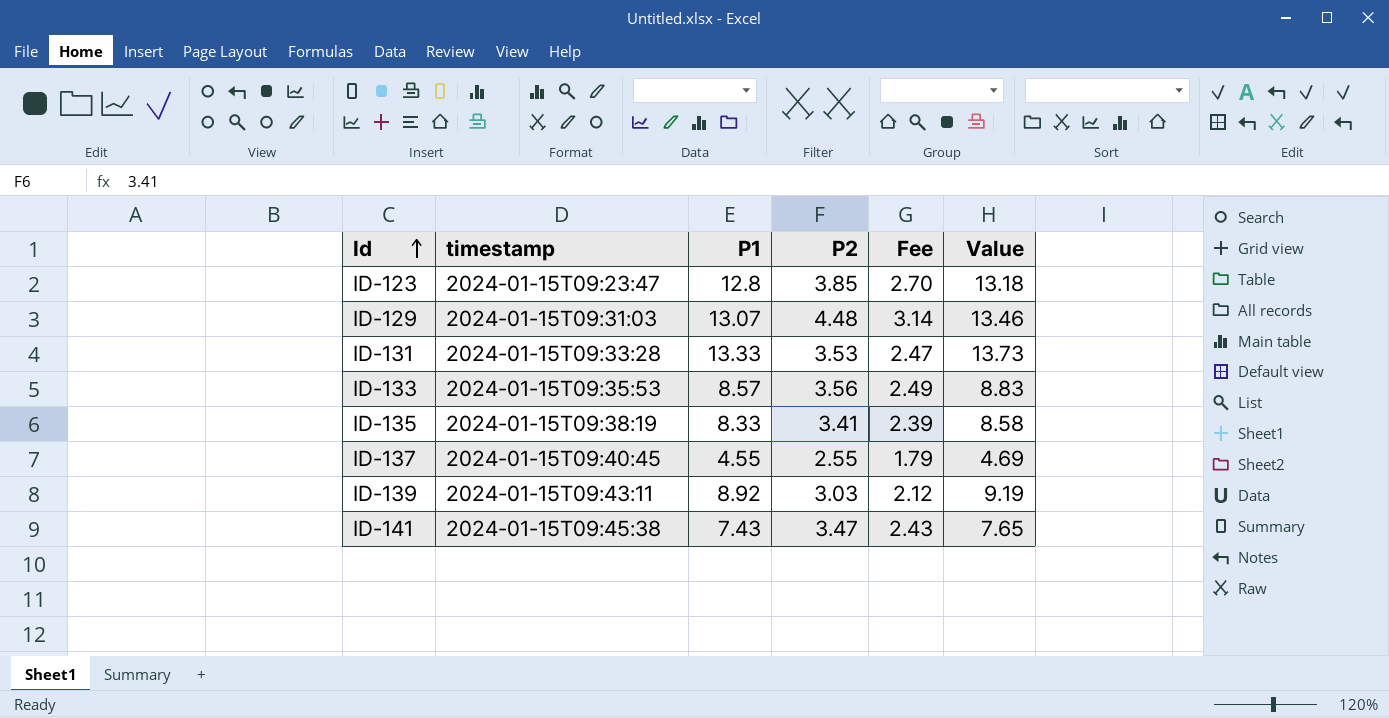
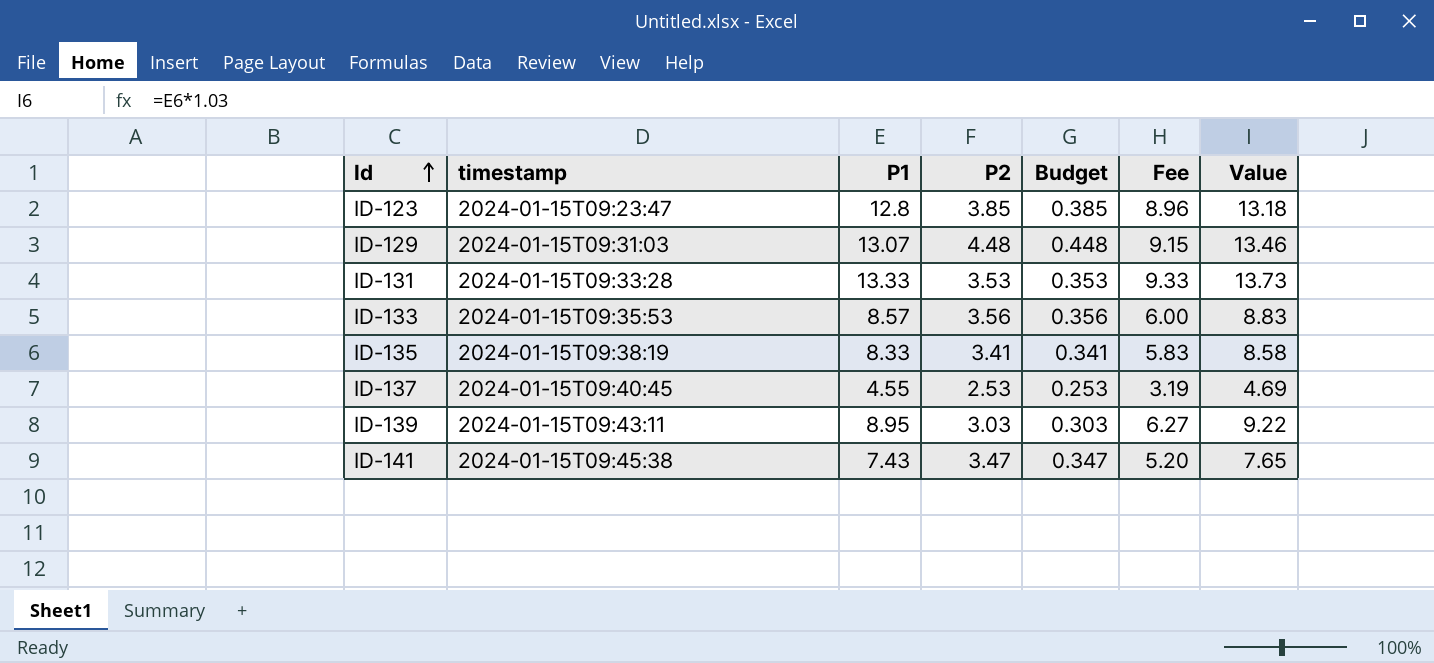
column Budget | formula: none -> [P2] * 0.1
column Fee | formula: [P2] * 0.7 -> [P1] * 0.7
ID-137 | P2: 2.55 -> 2.53
ID-139 | P1: 8.92 -> 8.95
ID-139 | Value: 9.19 -> 9.22

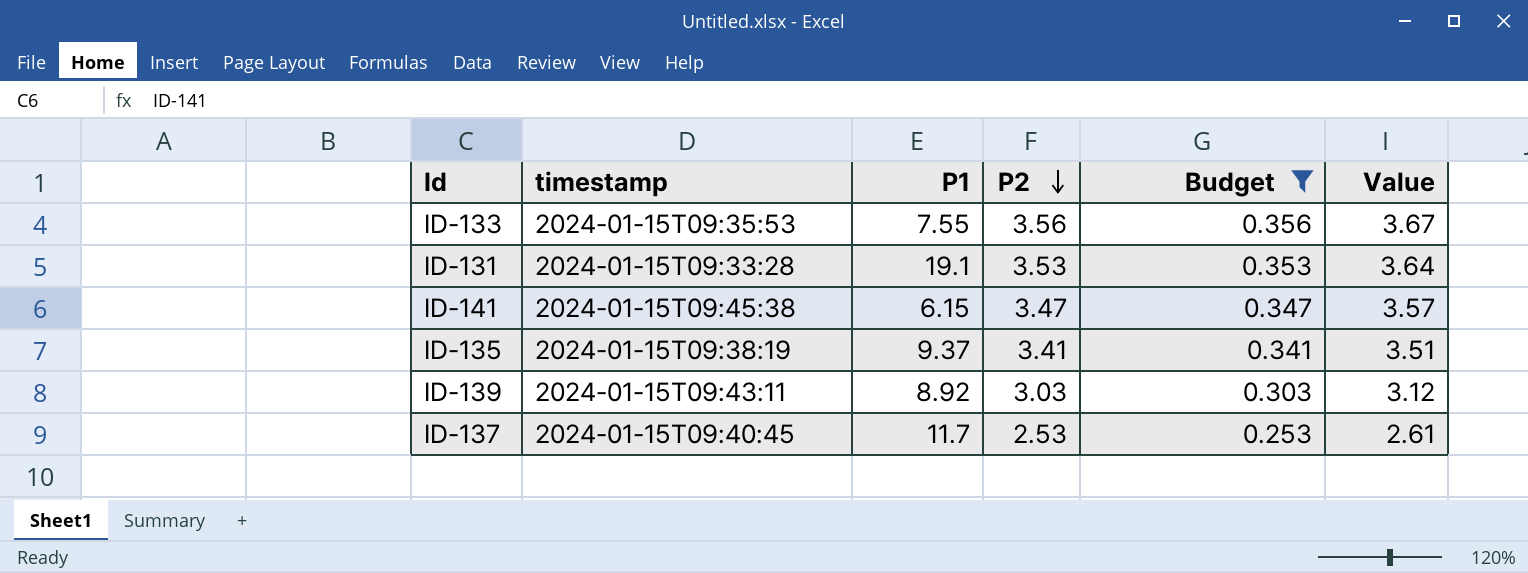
filter: none -> Budget <= 0.356
row order: Id ascending -> P2 descending
column Fee | formula: [P1] * 0.7 -> none
column Value | formula: [P1] * 1.03 -> [P2] * 1.03
ID-133 | P1: 8.57 -> 7.55
ID-131 | P1: 13.33 -> 19.1
ID-141 | P1: 7.43 -> 6.15
ID-135 | P1: 8.33 -> 9.37
ID-139 | P1: 8.95 -> 8.92
ID-137 | P1: 4.55 -> 11.7

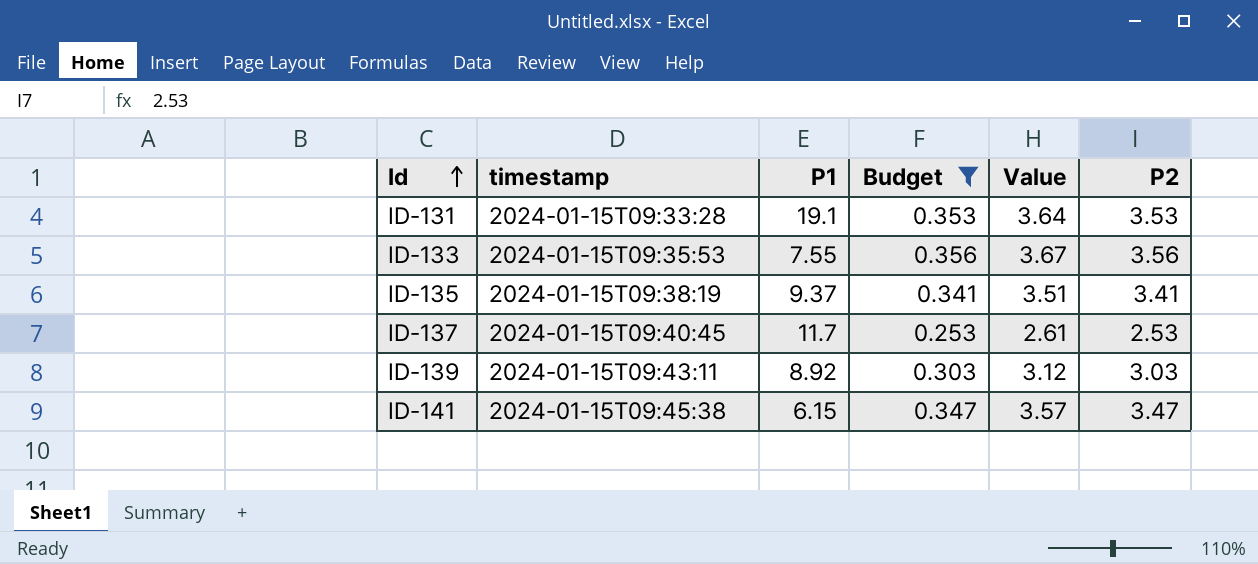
row order: P2 descending -> Id ascending
column P2 | position: 4 -> 6

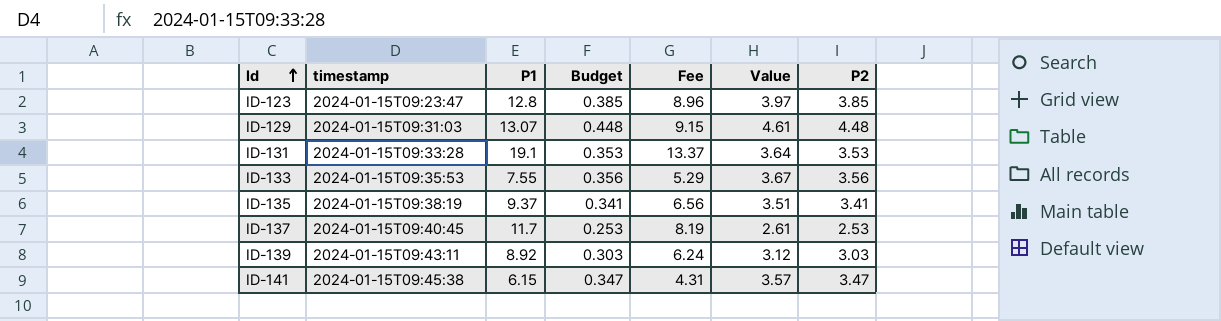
filter: Budget <= 0.356 -> none
column Fee | formula: none -> [P1] * 0.7

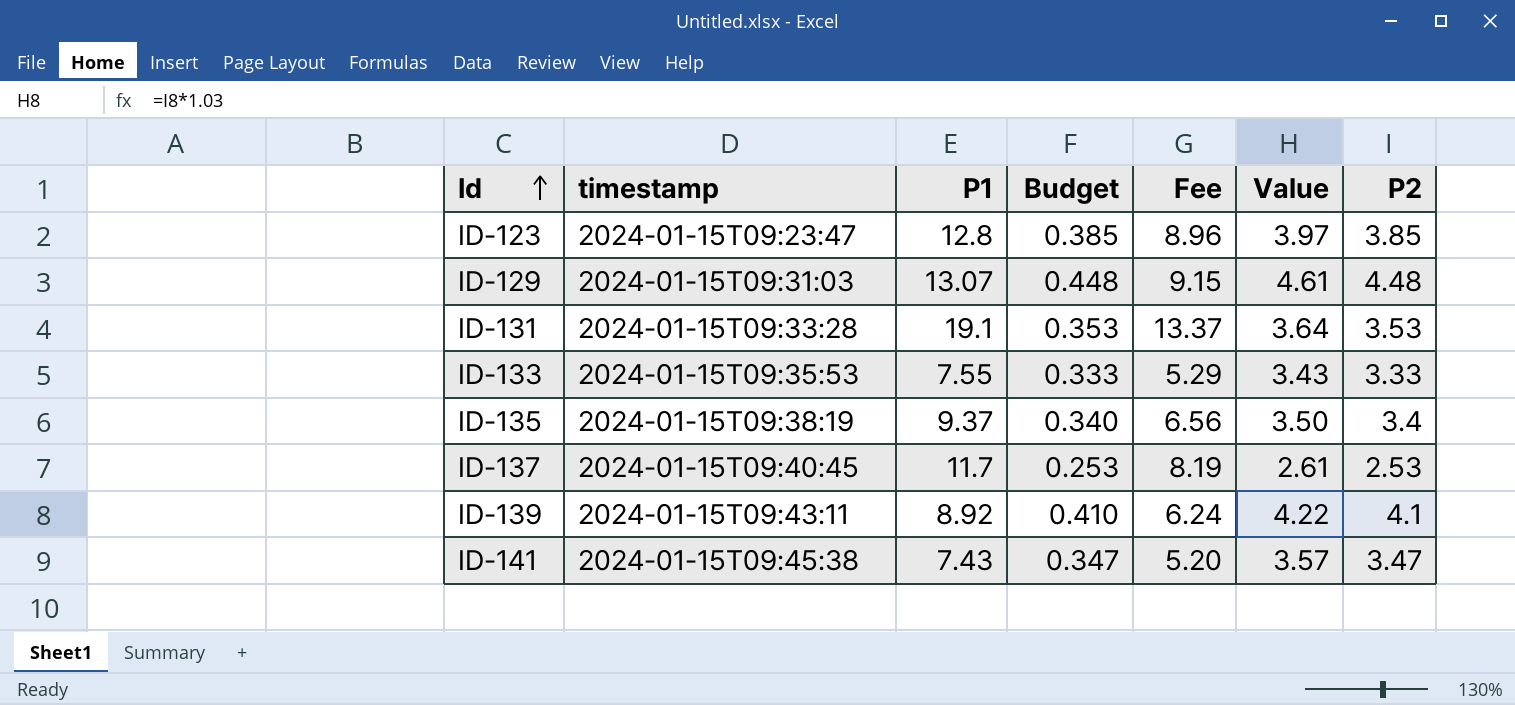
ID-133 | Budget: 0.356 -> 0.333
ID-133 | Value: 3.67 -> 3.43
ID-133 | P2: 3.56 -> 3.33
ID-135 | Budget: 0.341 -> 0.340
ID-135 | Value: 3.51 -> 3.50
ID-135 | P2: 3.41 -> 3.4
ID-139 | Budget: 0.303 -> 0.410
ID-139 | Value: 3.12 -> 4.22
ID-139 | P2: 3.03 -> 4.1
ID-141 | P1: 6.15 -> 7.43
ID-141 | Fee: 4.31 -> 5.20

